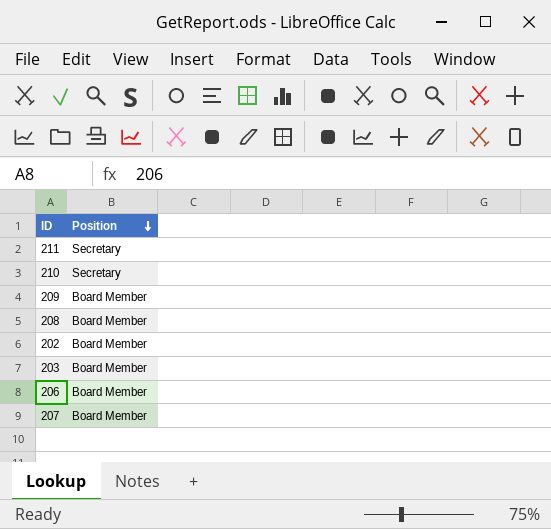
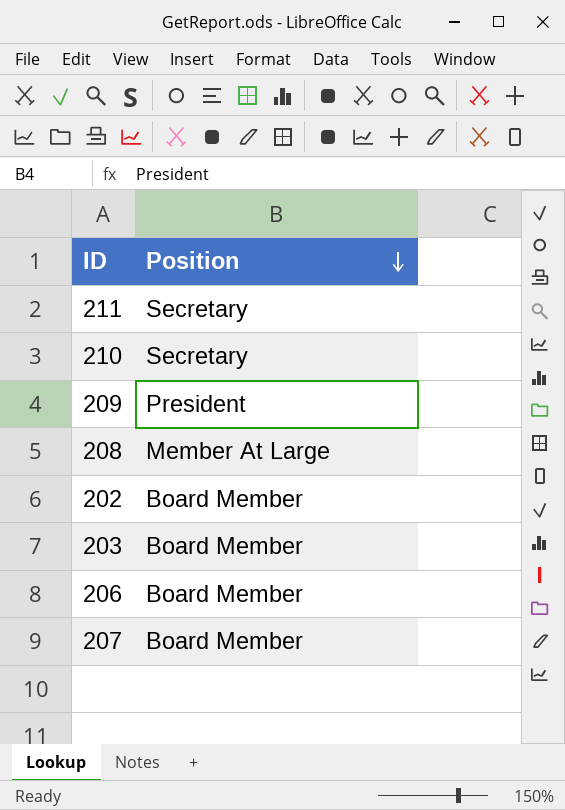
209 | Position: Board Member -> President
208 | Position: Board Member -> Member At Large

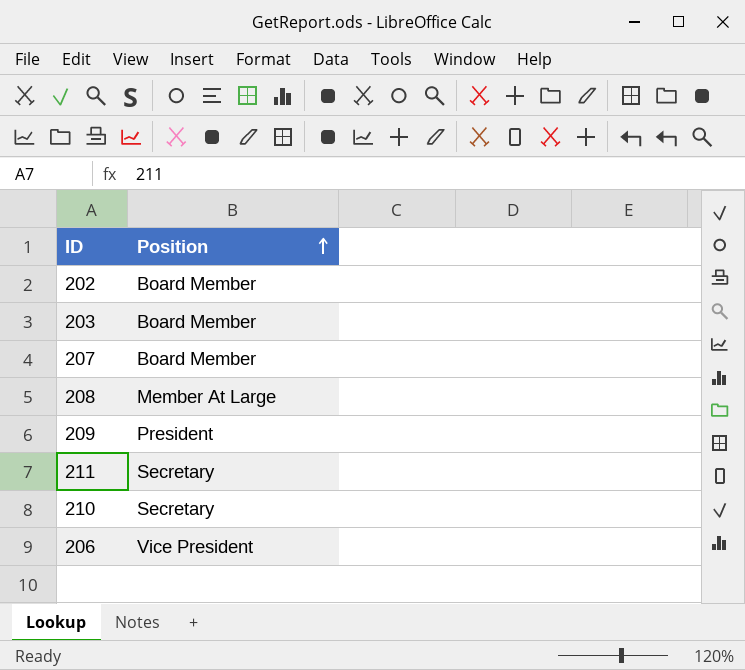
row order: Position descending -> Position ascending
206 | Position: Board Member -> Vice President

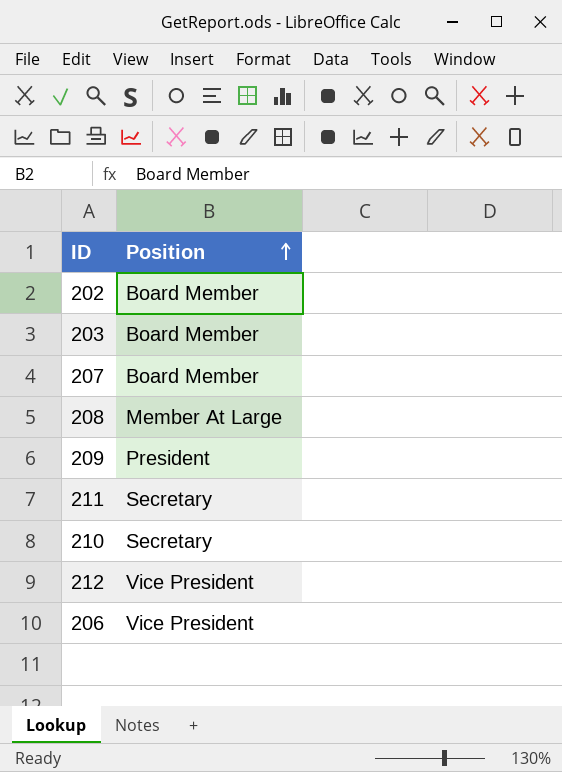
row 212: none -> Vice President

